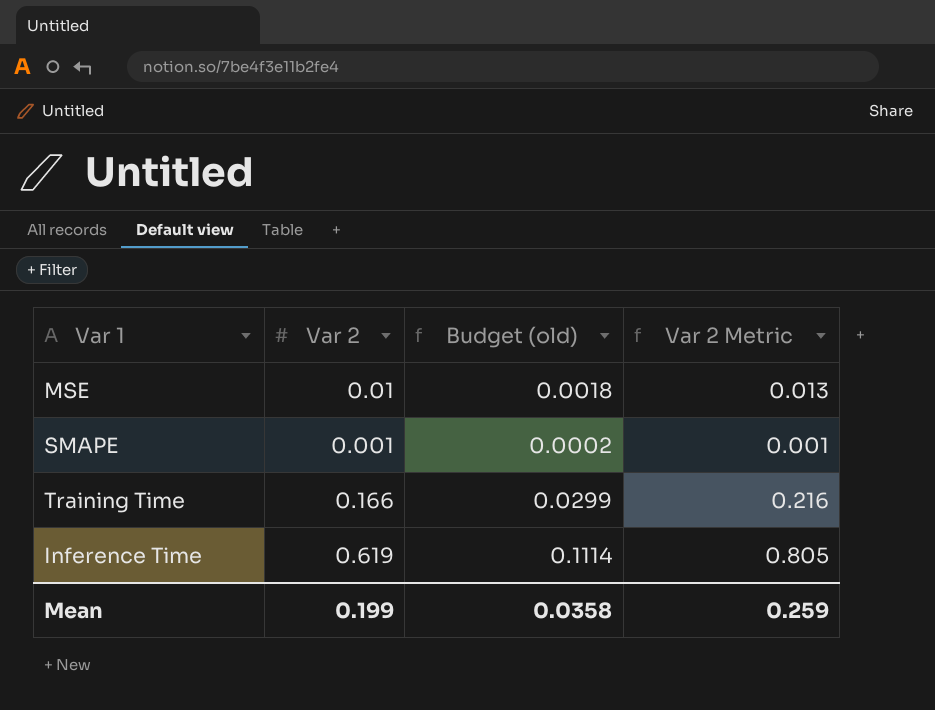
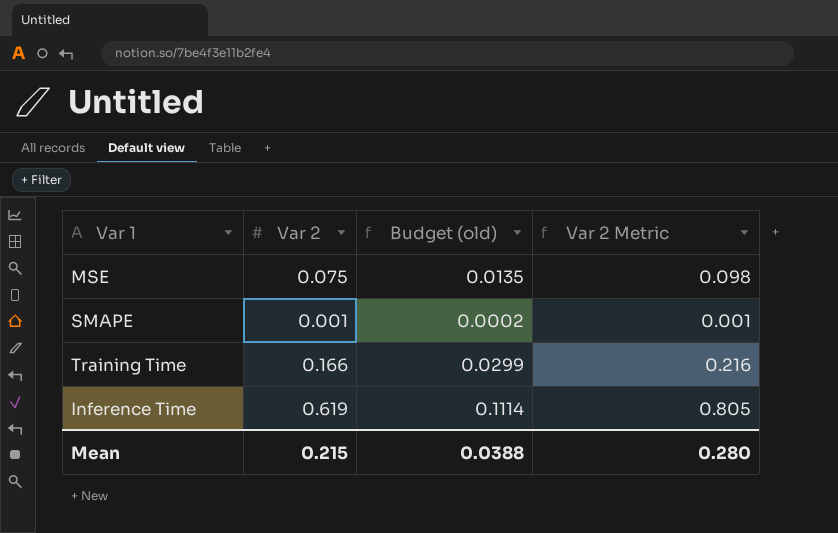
MSE | Var 2: 0.01 -> 0.075
MSE | Budget (old): 0.0018 -> 0.0135
MSE | Var 2 Metric: 0.013 -> 0.098
Mean | Var 2: 0.199 -> 0.215
Mean | Budget (old): 0.0358 -> 0.0388
Mean | Var 2 Metric: 0.259 -> 0.280

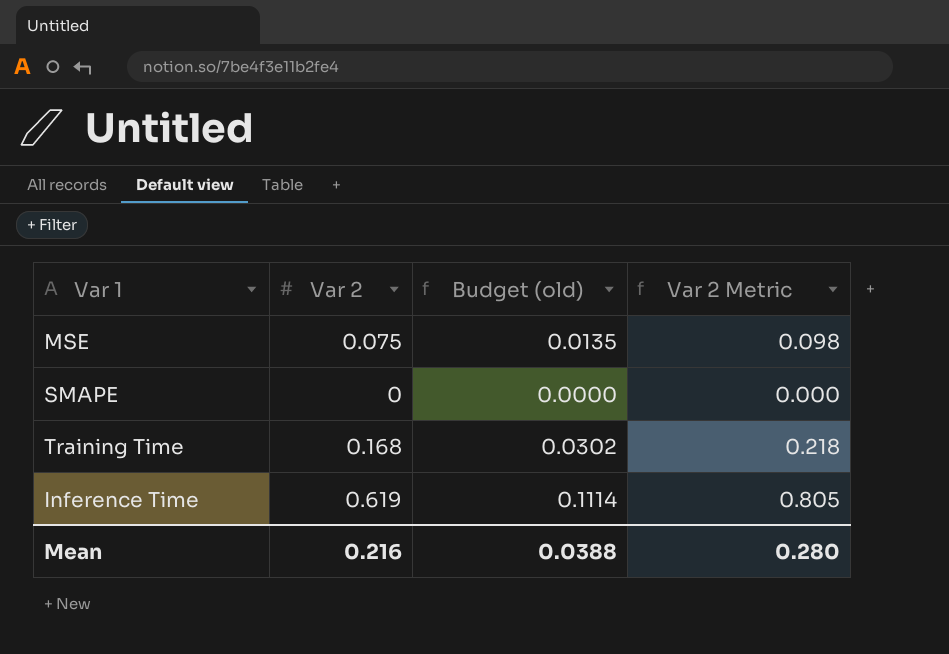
SMAPE | Var 2: 0.001 -> 0
SMAPE | Budget (old): 0.0002 -> 0.0000
SMAPE | Var 2 Metric: 0.001 -> 0.000
Training Time | Var 2: 0.166 -> 0.168
Training Time | Budget (old): 0.0299 -> 0.0302
Training Time | Var 2 Metric: 0.216 -> 0.218
Mean | Var 2: 0.215 -> 0.216

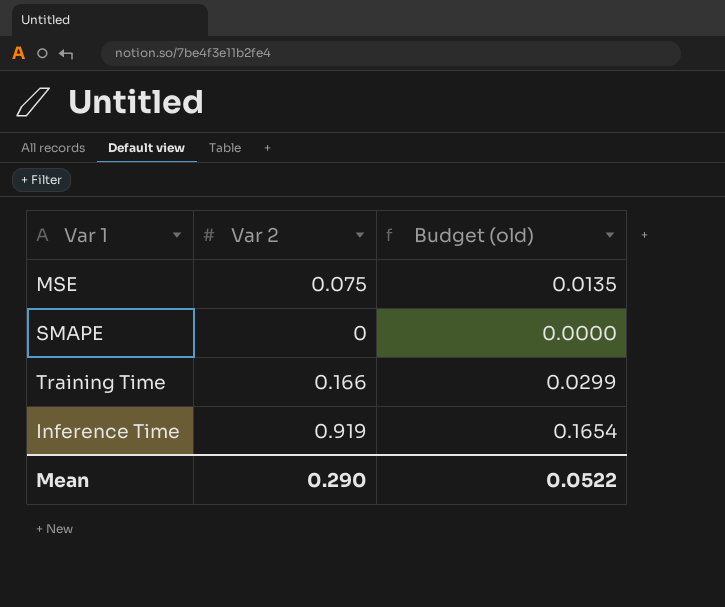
column Var 2 Metric | formula: [Var 2] * 1.3 -> none
Training Time | Var 2: 0.168 -> 0.166
Training Time | Budget (old): 0.0302 -> 0.0299
Inference Time | Var 2: 0.619 -> 0.919
Inference Time | Budget (old): 0.1114 -> 0.1654
Mean | Var 2: 0.216 -> 0.290
Mean | Budget (old): 0.0388 -> 0.0522

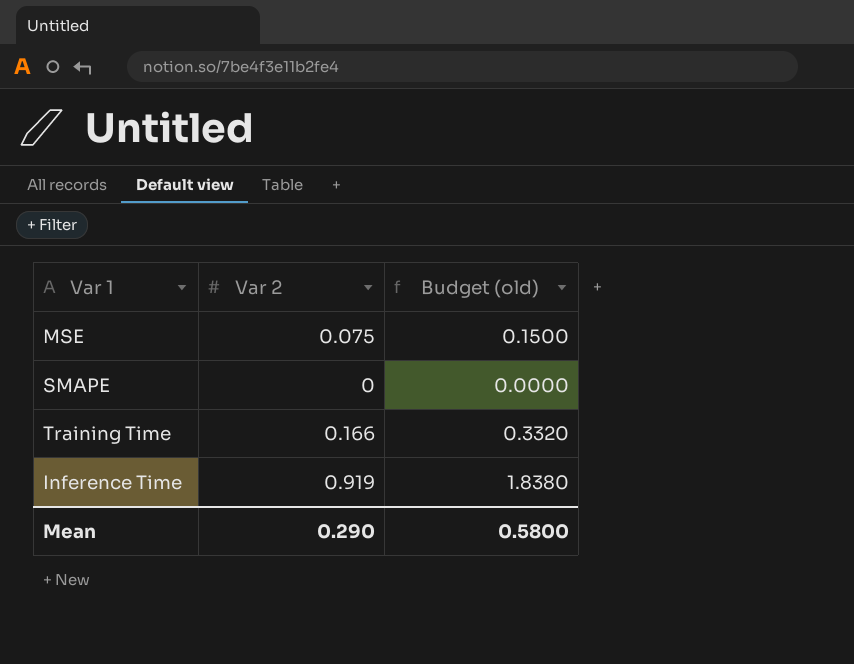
column Budget (old) | formula: [Var 2] * 0.18 -> [Var 2] * 2
Mean | Budget (old): 0.0522 -> 0.5800

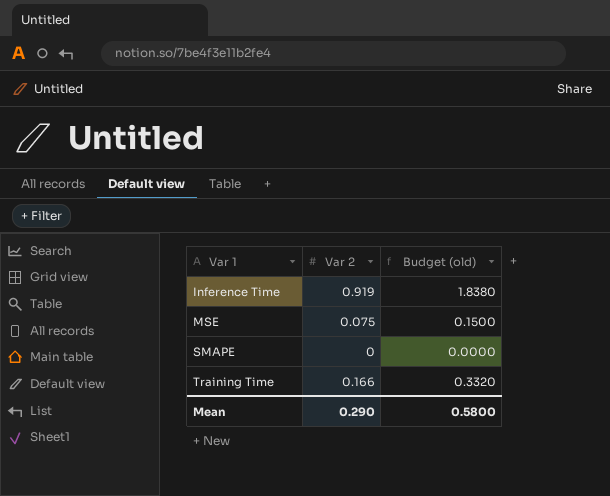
row order: none -> Var 1 ascending

